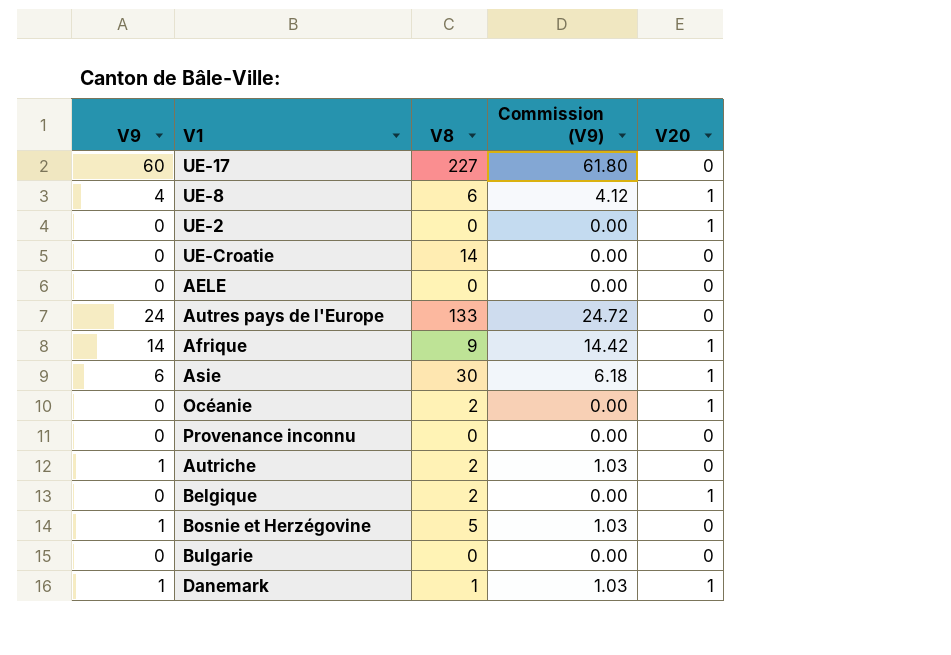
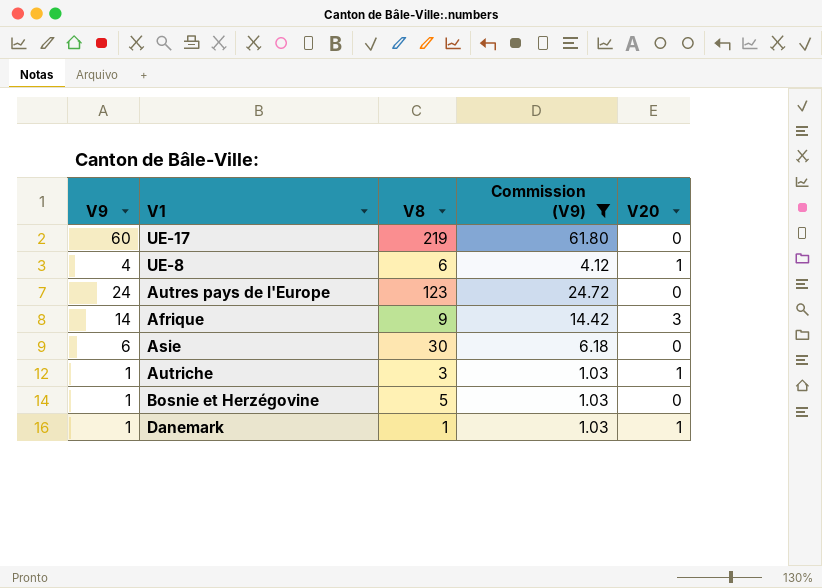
filter: none -> Commission (V9) != 0.00
UE-17 | V8: 227 -> 219
Autres pays de l'Europe | V8: 133 -> 123
Afrique | V20: 1 -> 3
Asie | V20: 1 -> 0
Autriche | V8: 2 -> 3
Autriche | V20: 0 -> 1

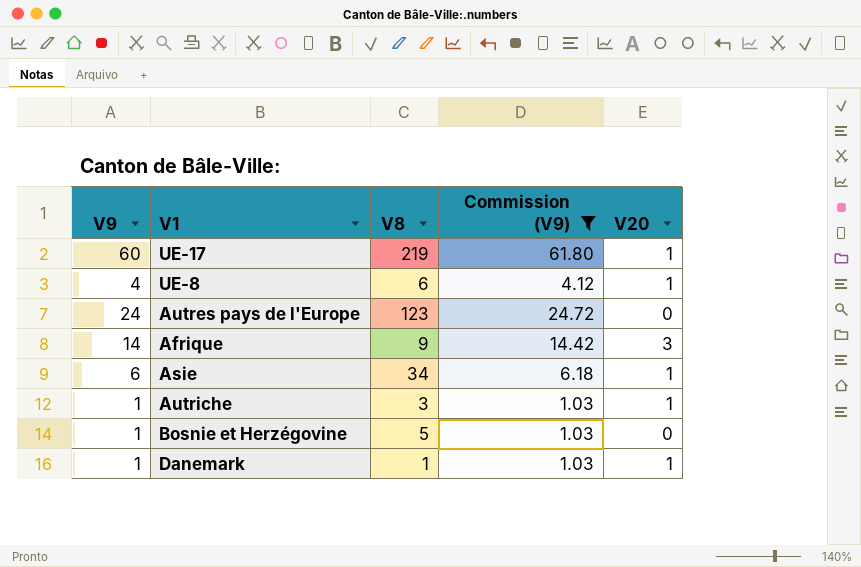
UE-17 | V20: 0 -> 1
Asie | V8: 30 -> 34
Asie | V20: 0 -> 1

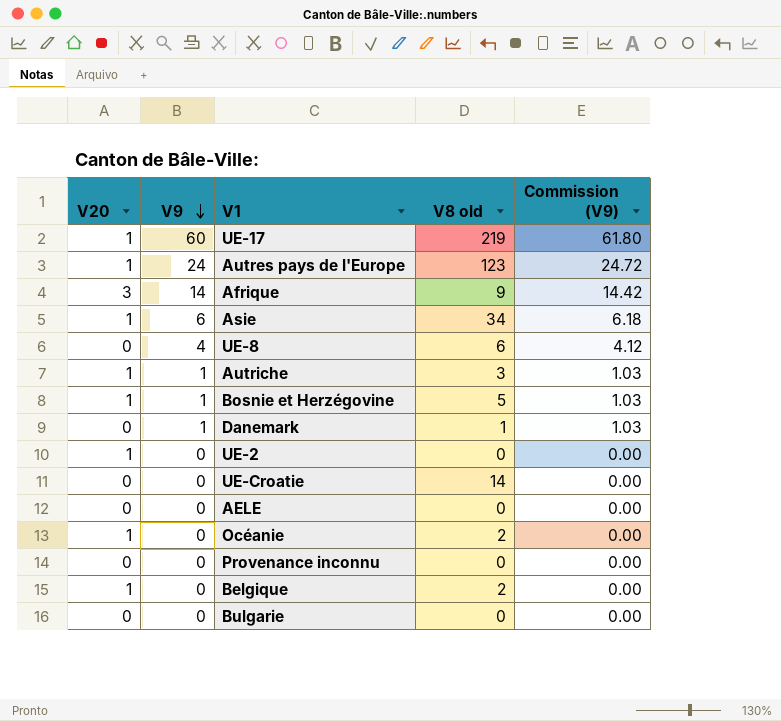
filter: Commission (V9) != 0.00 -> none
row order: none -> V9 descending
column V20 | position: 5 -> 1
column name: V8 -> V8 old
Autres pays de l'Europe | V20: 0 -> 1
UE-8 | V20: 1 -> 0
Bosnie et Herzégovine | V20: 0 -> 1
Danemark | V20: 1 -> 0

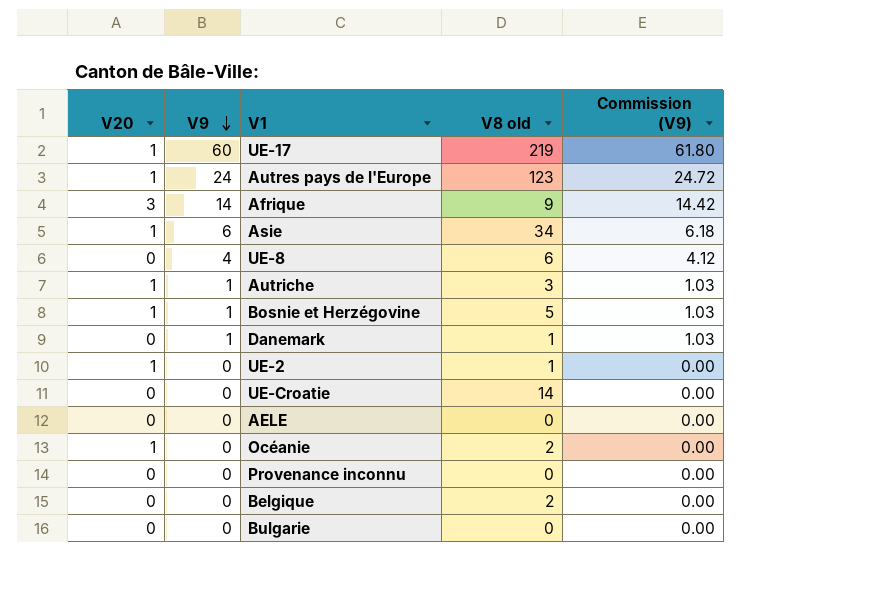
UE-2 | V8 old: 0 -> 1
Belgique | V20: 1 -> 0

